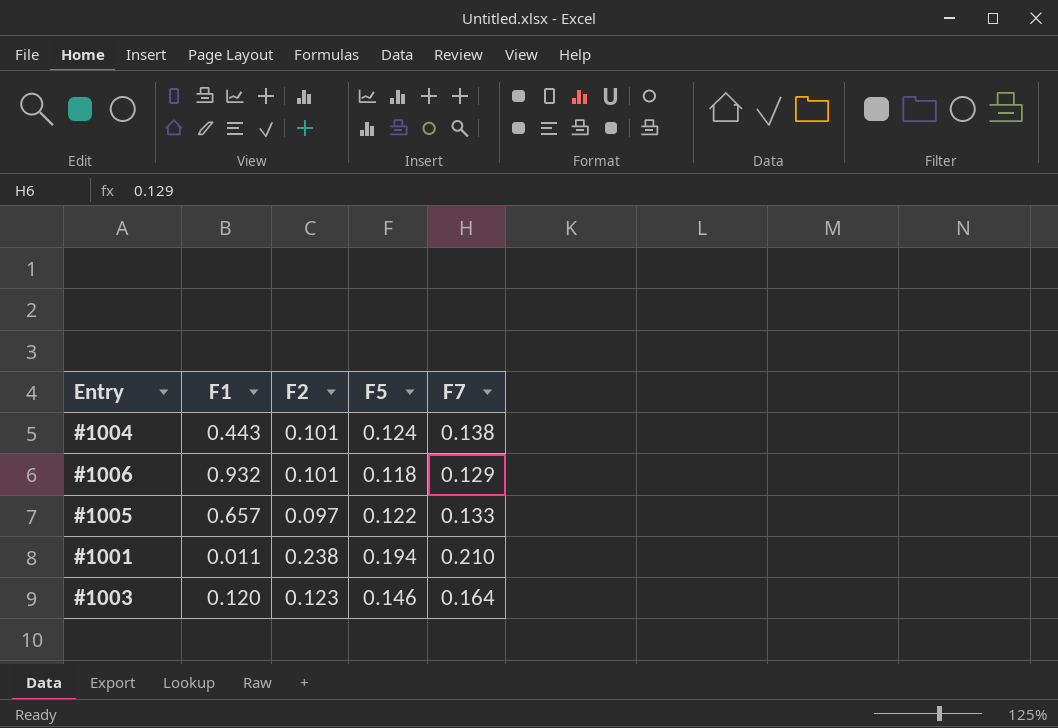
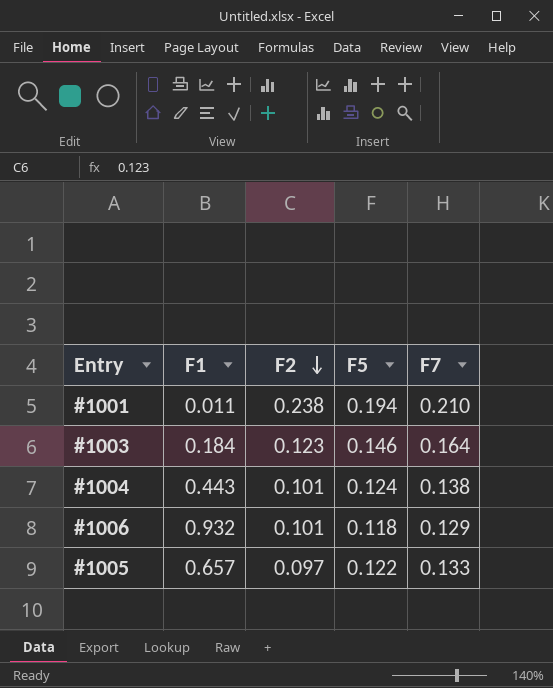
row order: none -> F2 descending
#1003 | F1: 0.120 -> 0.184

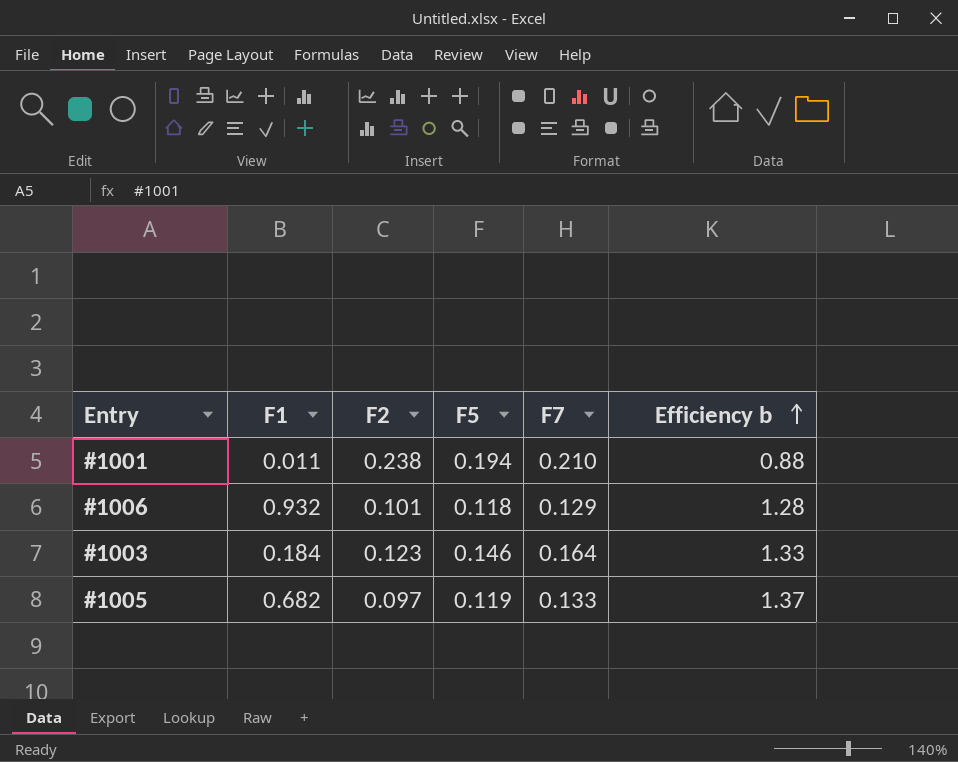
row order: F2 descending -> Efficiency b ascending
column Efficiency b | formula: none -> [F7] / [F2]
row #1004: 0.443 | 0.101 | 0.124 | 0.138 -> none
#1005 | F1: 0.657 -> 0.682
#1005 | F5: 0.122 -> 0.119

